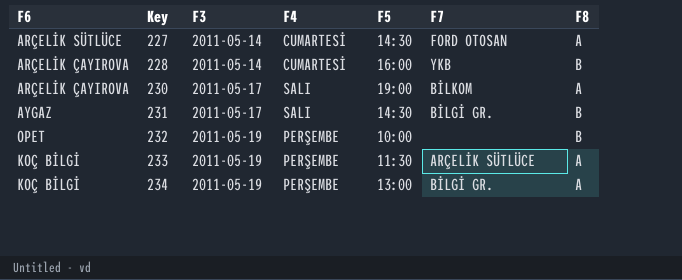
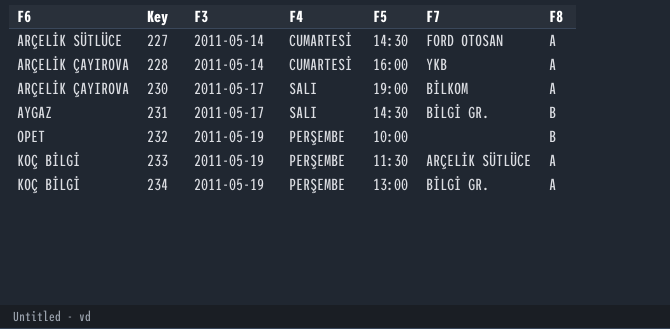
228 | F8: B -> A

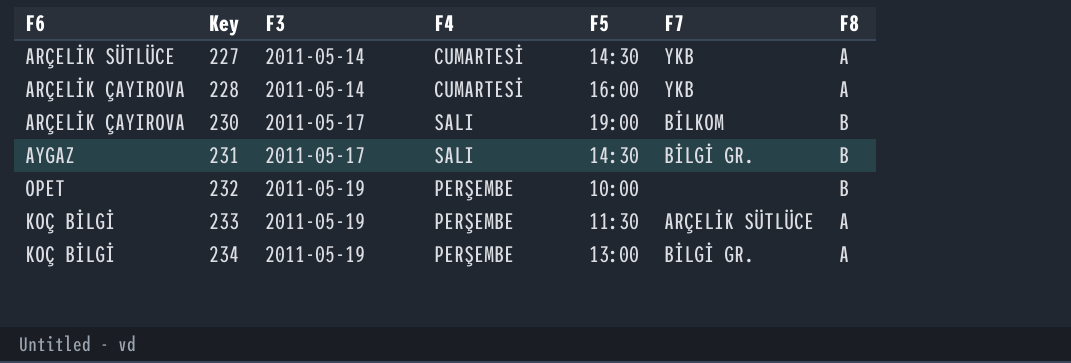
227 | F7: FORD OTOSAN -> YKB
230 | F8: A -> B

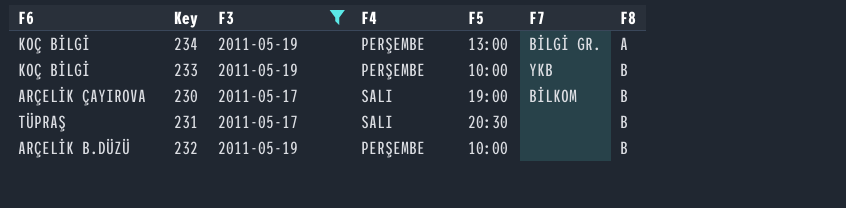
filter: none -> F3 != 2011-05-14
row order: Key ascending -> F8 ascending
233 | F5: 11:30 -> 10:00
233 | F7: ARÇELİK SÜTLÜCE -> YKB
233 | F8: A -> B
231 | F6: AYGAZ -> TÜPRAŞ
231 | F5: 14:30 -> 20:30
231 | F7: BİLGİ GR. -> none
232 | F6: OPET -> ARÇELİK B.DÜZÜ

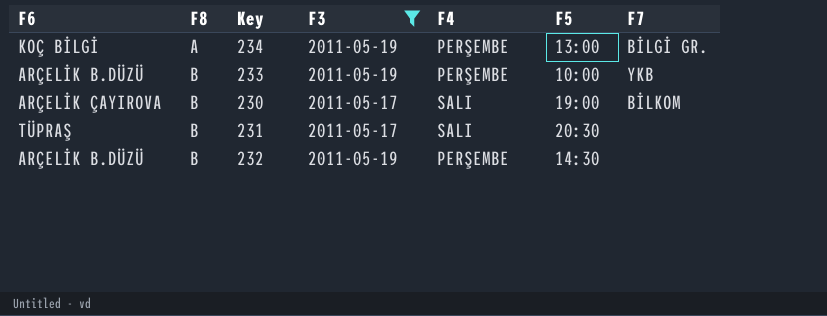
column F8 | position: 7 -> 2
233 | F6: KOÇ BİLGİ -> ARÇELİK B.DÜZÜ
232 | F5: 10:00 -> 14:30

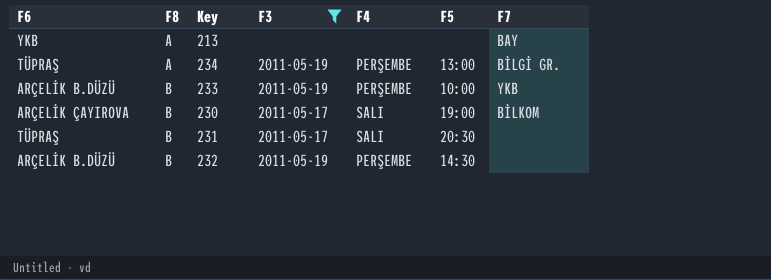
row 213: none -> YKB | A | none | none | none | BAY
234 | F6: KOÇ BİLGİ -> TÜPRAŞ

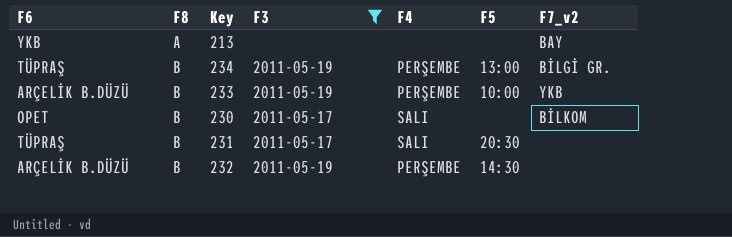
column name: F7 -> F7_v2
234 | F8: A -> B
230 | F6: ARÇELİK ÇAYIROVA -> OPET
230 | F5: 19:00 -> none

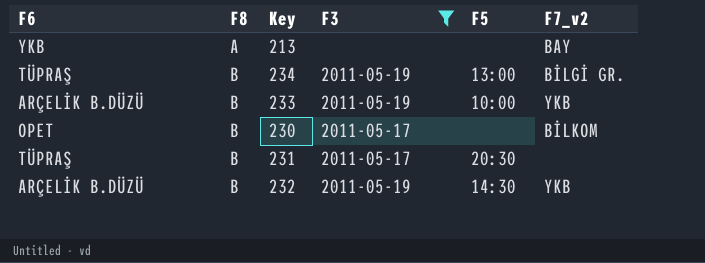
column F4 | position: 5 -> none
232 | F7_v2: none -> YKB

